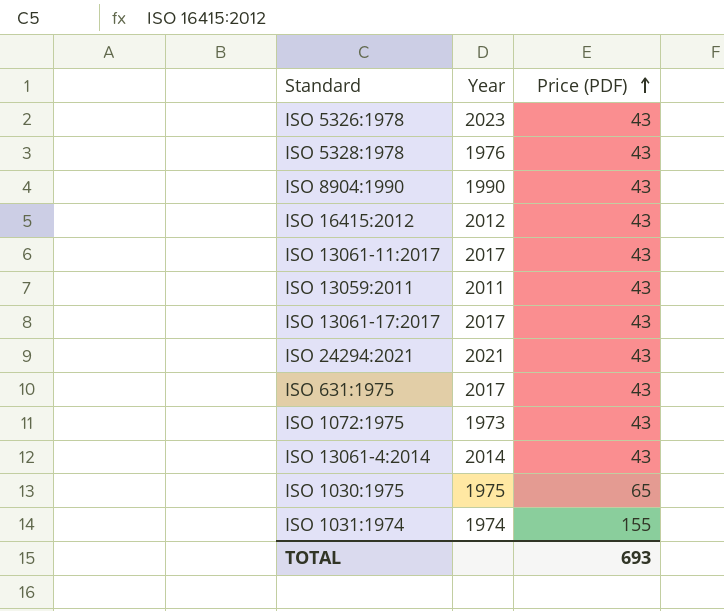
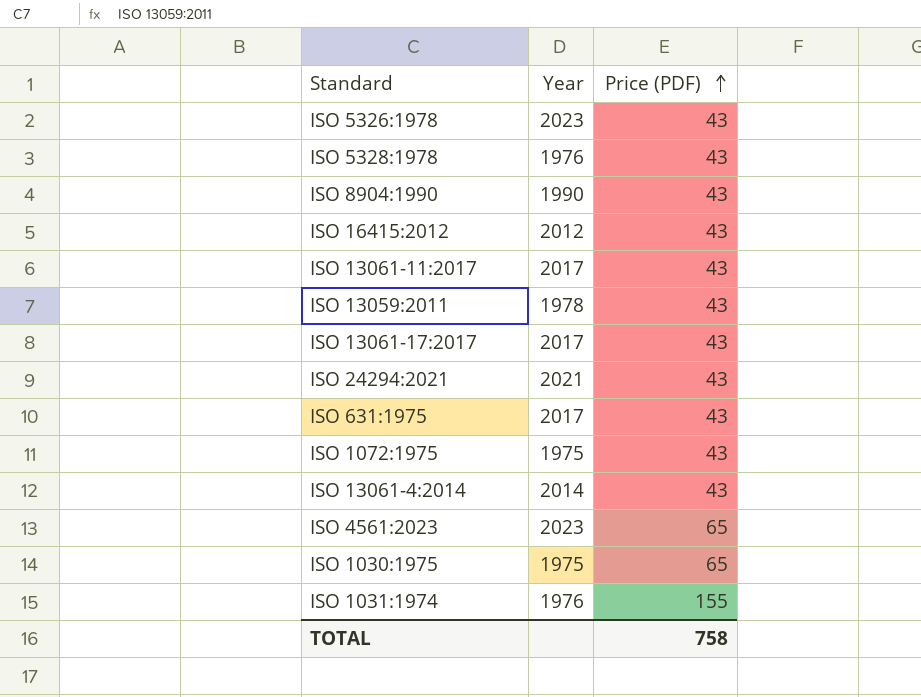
ISO 13059:2011 | Year: 2011 -> 1978
ISO 1072:1975 | Year: 1973 -> 1975
row ISO 4561:2023: none -> 2023 | 65
ISO 1031:1974 | Year: 1974 -> 1976
TOTAL | Price (PDF): 693 -> 758

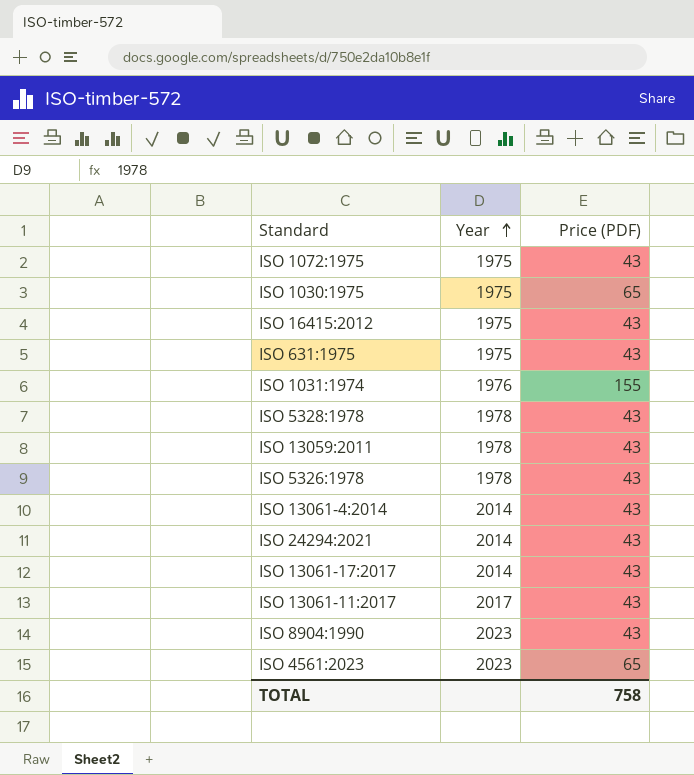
row order: Price (PDF) ascending -> Year ascending
ISO 16415:2012 | Year: 2012 -> 1975
ISO 631:1975 | Year: 2017 -> 1975
ISO 5328:1978 | Year: 1976 -> 1978
ISO 5326:1978 | Year: 2023 -> 1978
ISO 24294:2021 | Year: 2021 -> 2014
ISO 13061-17:2017 | Year: 2017 -> 2014
ISO 8904:1990 | Year: 1990 -> 2023

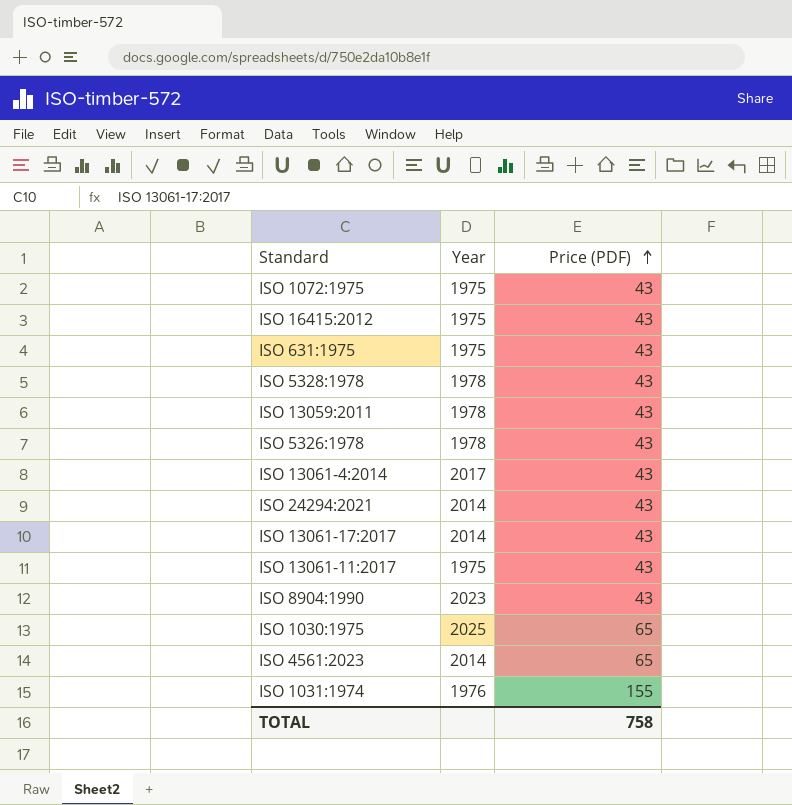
row order: Year ascending -> Price (PDF) ascending
ISO 13061-4:2014 | Year: 2014 -> 2017
ISO 13061-11:2017 | Year: 2017 -> 1975
ISO 1030:1975 | Year: 1975 -> 2025
ISO 4561:2023 | Year: 2023 -> 2014

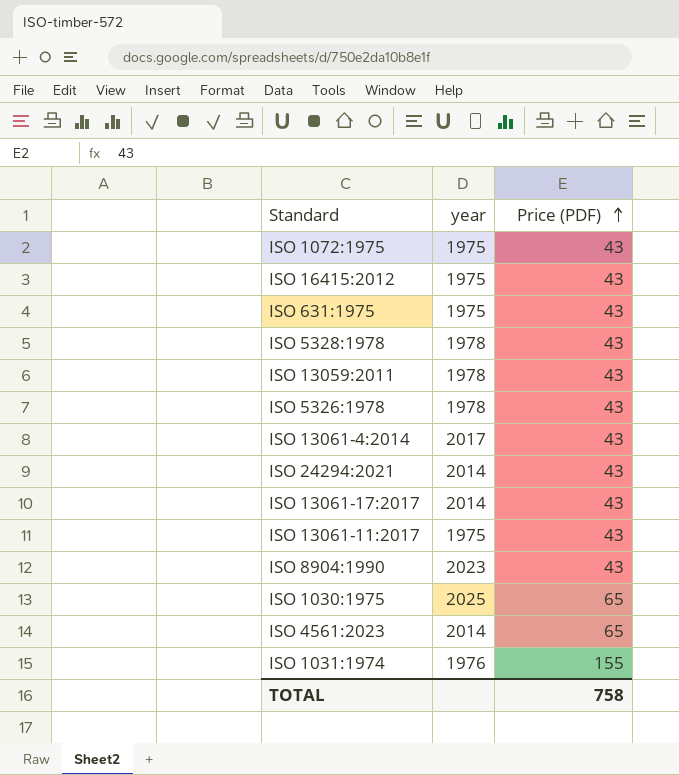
column name: Year -> year

